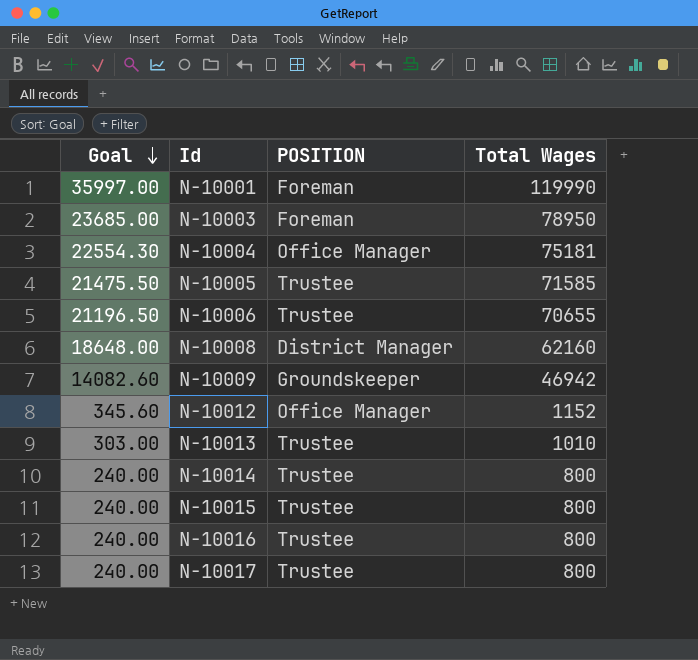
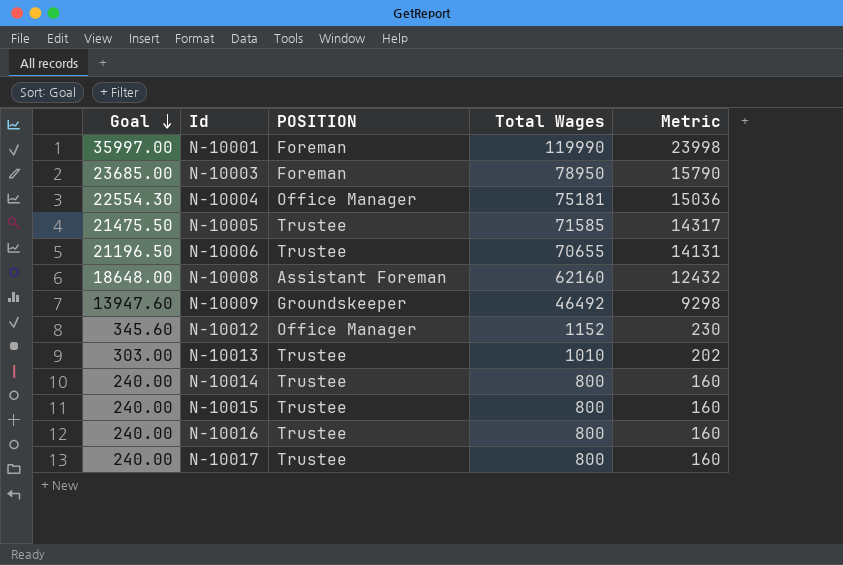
column Metric | formula: none -> [Total Wages] * 0.2
N-10008 | POSITION: District Manager -> Assistant Foreman
N-10009 | Goal: 14082.60 -> 13947.60
N-10009 | Total Wages: 46942 -> 46492

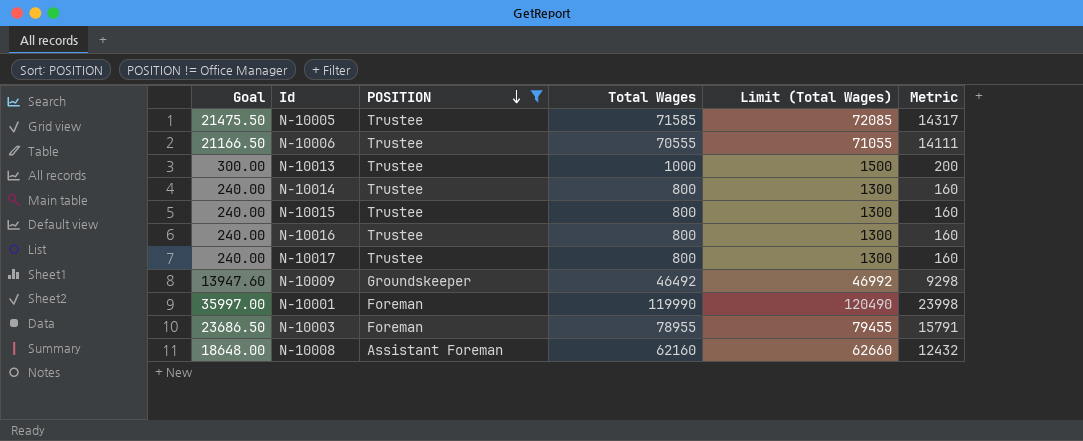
filter: none -> POSITION != Office Manager
row order: Goal descending -> POSITION descending
column Limit (Total Wages) | formula: none -> [Total Wages] + 500
N-10006 | Goal: 21196.50 -> 21166.50
N-10006 | Total Wages: 70655 -> 70555
N-10006 | Metric: 14131 -> 14111
N-10013 | Goal: 303.00 -> 300.00
N-10013 | Total Wages: 1010 -> 1000
N-10013 | Metric: 202 -> 200
N-10003 | Goal: 23685.00 -> 23686.50
N-10003 | Total Wages: 78950 -> 78955
N-10003 | Metric: 15790 -> 15791

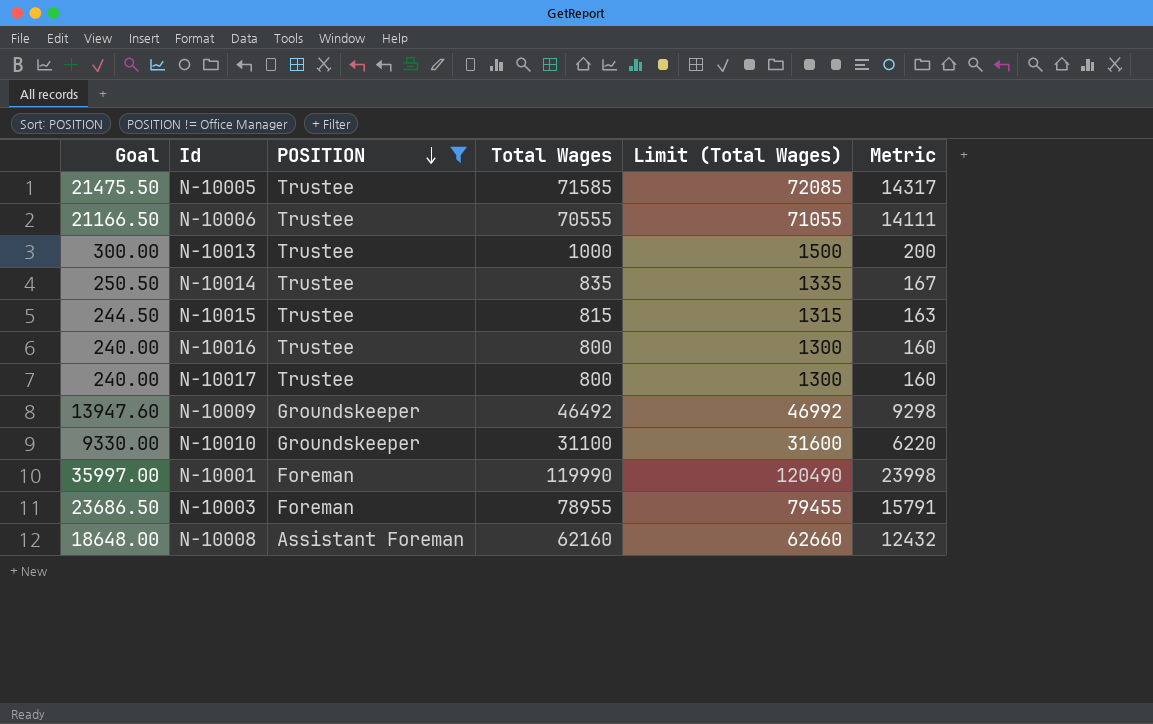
N-10014 | Goal: 240.00 -> 250.50
N-10014 | Total Wages: 800 -> 835
N-10014 | Limit (Total Wages): 1300 -> 1335
N-10014 | Metric: 160 -> 167
N-10015 | Goal: 240.00 -> 244.50
N-10015 | Total Wages: 800 -> 815
N-10015 | Limit (Total Wages): 1300 -> 1315
N-10015 | Metric: 160 -> 163
row N-10010: none -> 9330.00 | Groundskeeper | 31100 | 31600 | 6220

